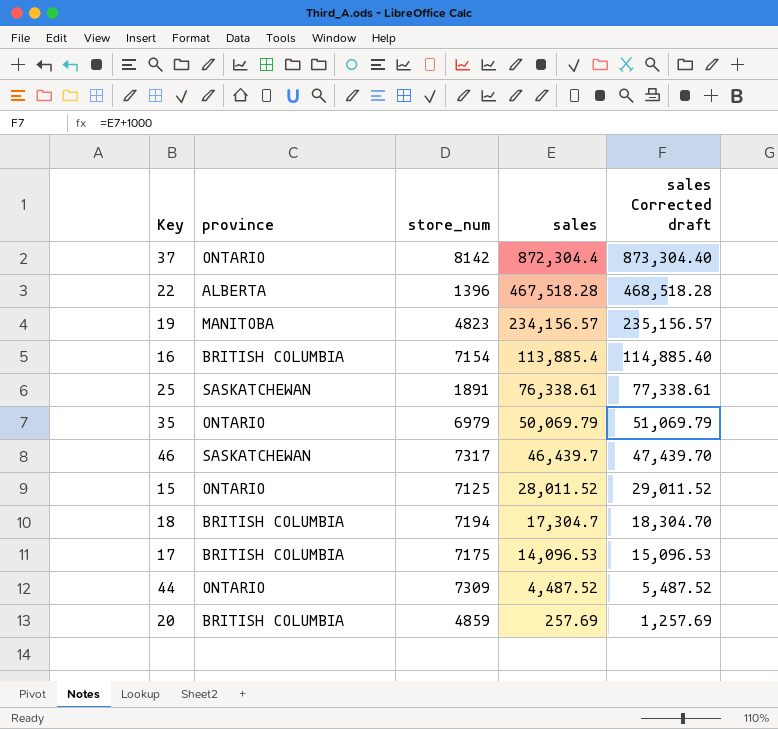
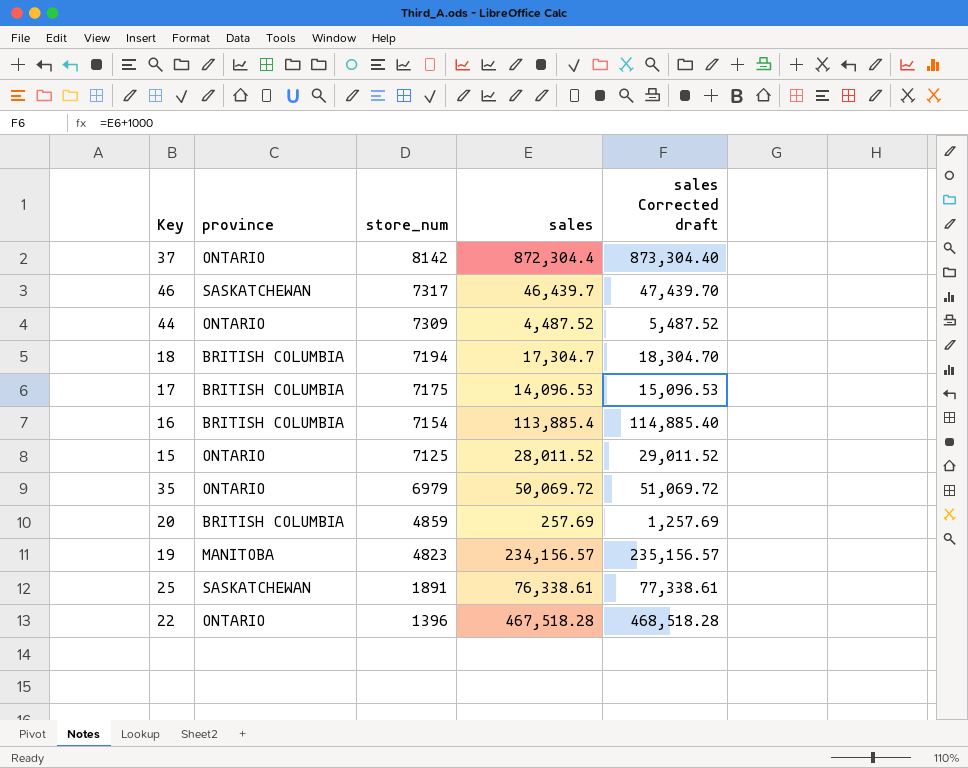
row order: sales descending -> store_num descending
35 | sales: 50,069.79 -> 50,069.72
35 | sales Corrected draft: 51,069.79 -> 51,069.72
22 | province: ALBERTA -> ONTARIO

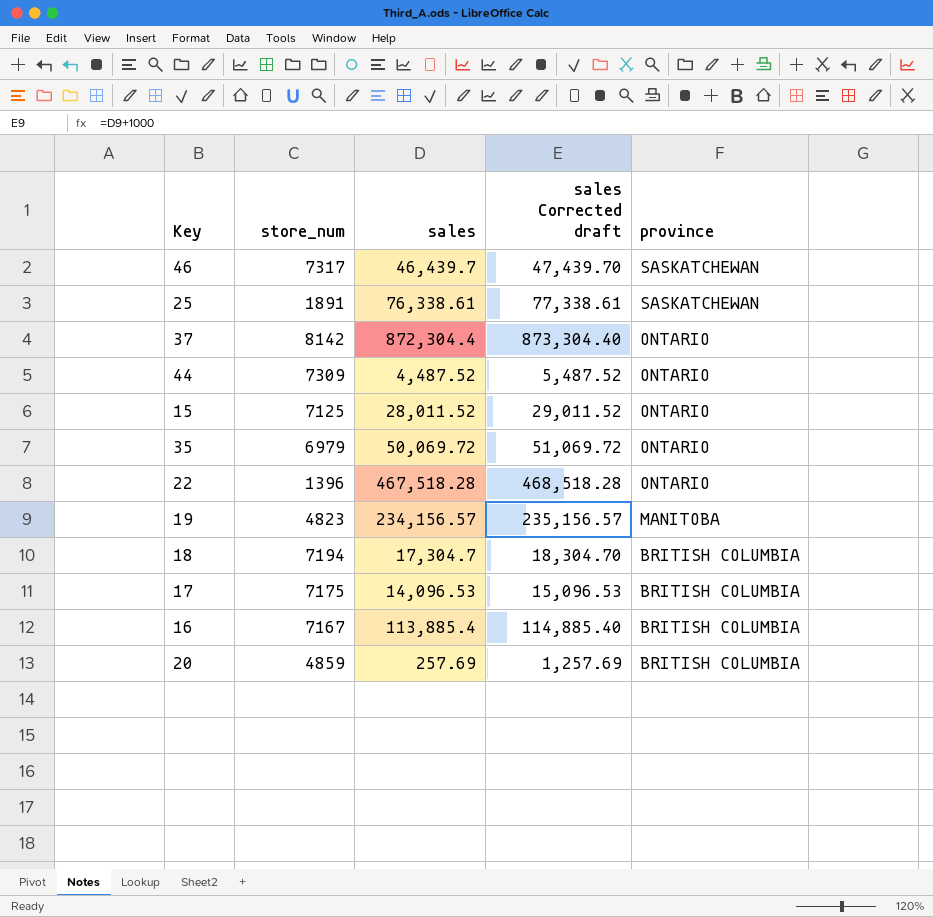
row order: store_num descending -> province descending
column province | position: 2 -> 5
16 | store_num: 7154 -> 7167

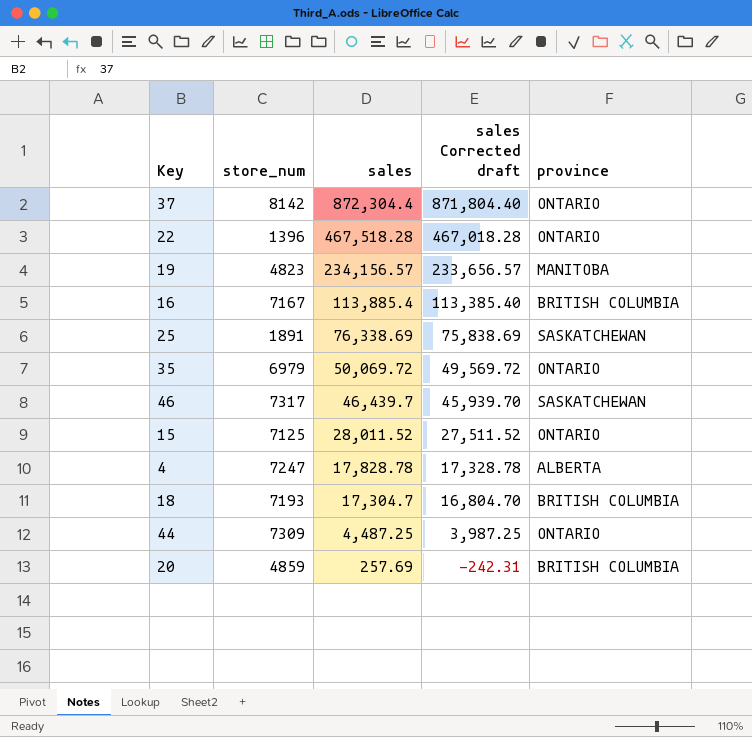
row order: province descending -> sales descending
column sales Corrected draft | formula: [sales] + 1000 -> [sales] - 500
row 17: 7175 | 14,096.53 | 15,096.53 | BRITISH COLUMBIA -> none
25 | sales: 76,338.61 -> 76,338.69
row 4: none -> 7247 | 17,828.78 | 17,328.78 | ALBERTA
18 | store_num: 7194 -> 7193
44 | sales: 4,487.52 -> 4,487.25

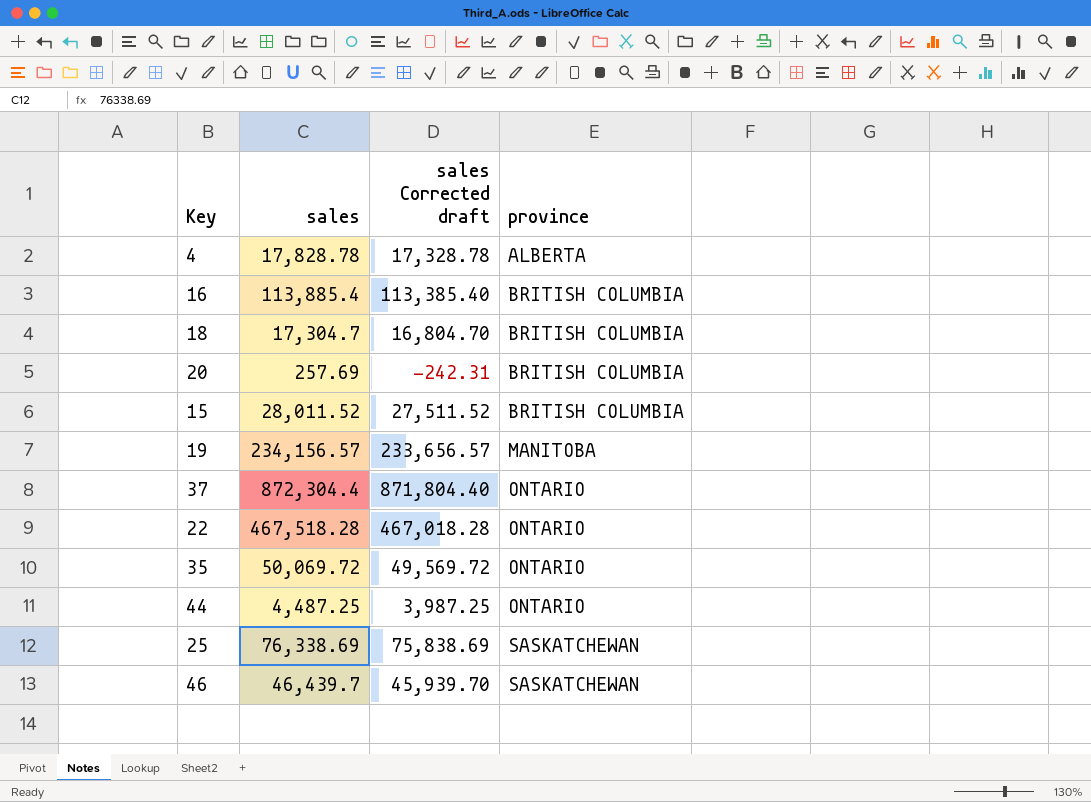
row order: sales descending -> province ascending
column store_num | position: 2 -> none
15 | province: ONTARIO -> BRITISH COLUMBIA

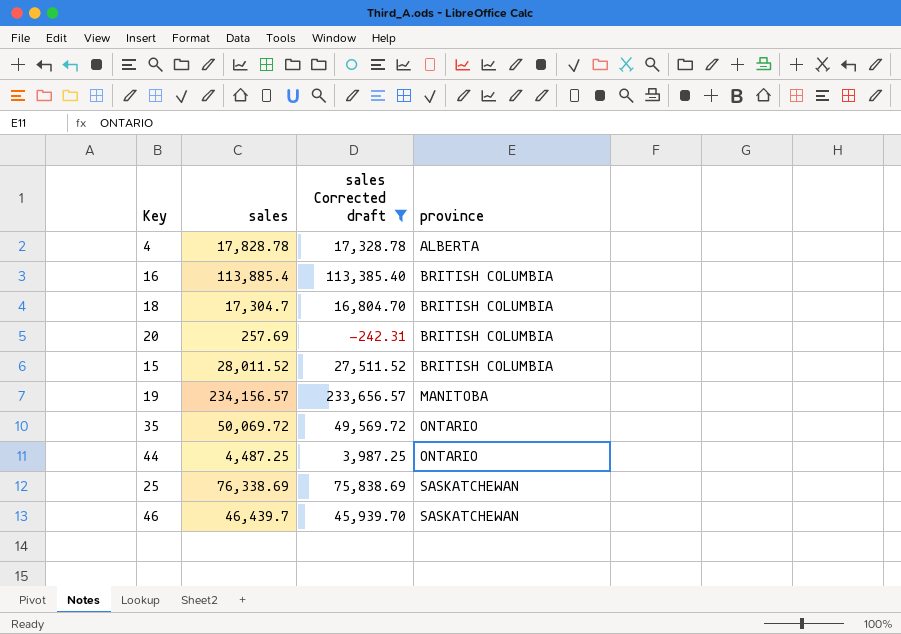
filter: none -> sales Corrected draft <= 233,656.57

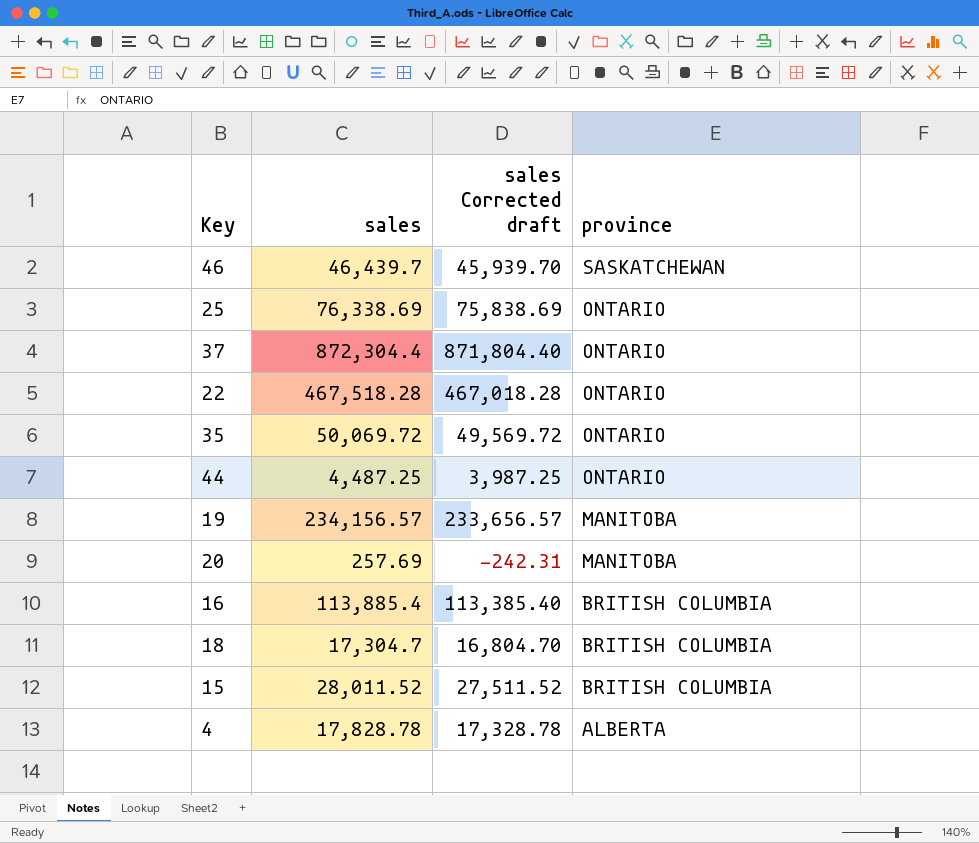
filter: sales Corrected draft <= 233,656.57 -> none
row order: province ascending -> province descending
25 | province: SASKATCHEWAN -> ONTARIO
20 | province: BRITISH COLUMBIA -> MANITOBA

